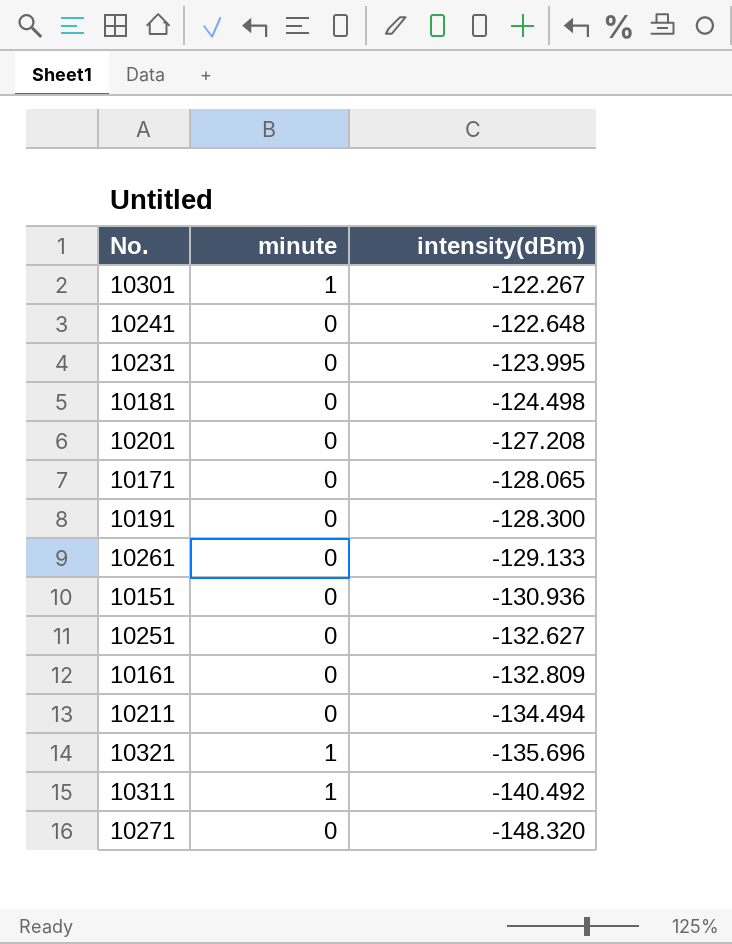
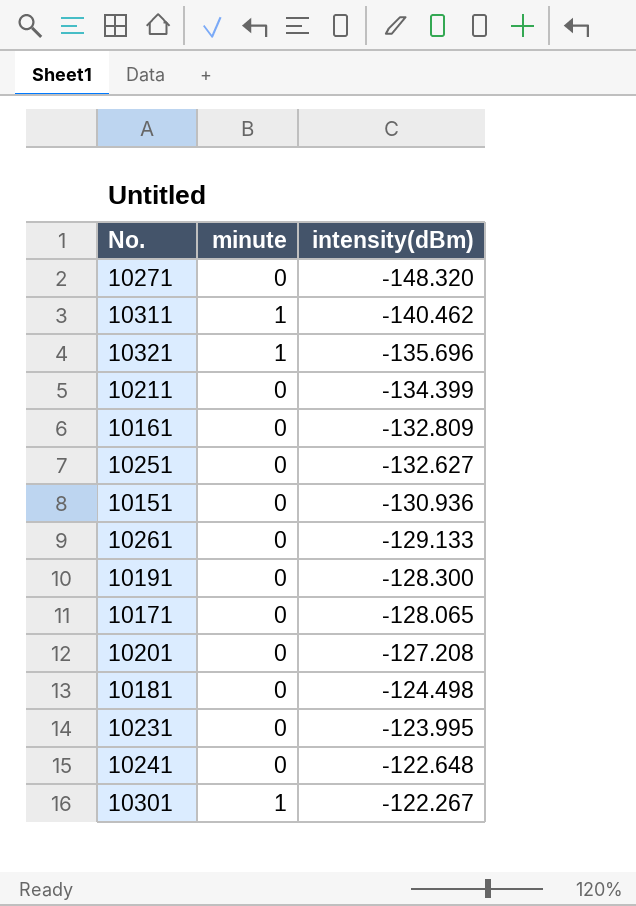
row order: intensity(dBm) descending -> intensity(dBm) ascending
10311 | intensity(dBm): -140.492 -> -140.462
10211 | intensity(dBm): -134.494 -> -134.399

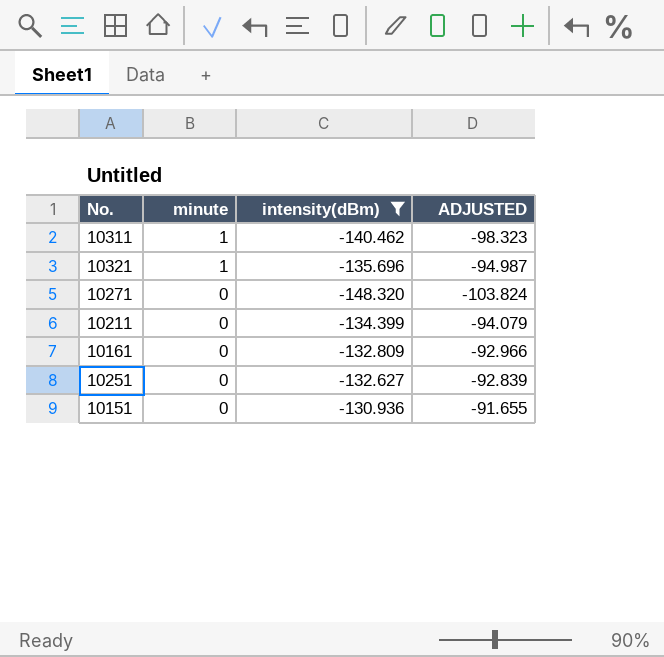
filter: none -> intensity(dBm) <= -130.936
row order: intensity(dBm) ascending -> minute descending
column ADJUSTED | formula: none -> [intensity(dBm)] * 0.7

